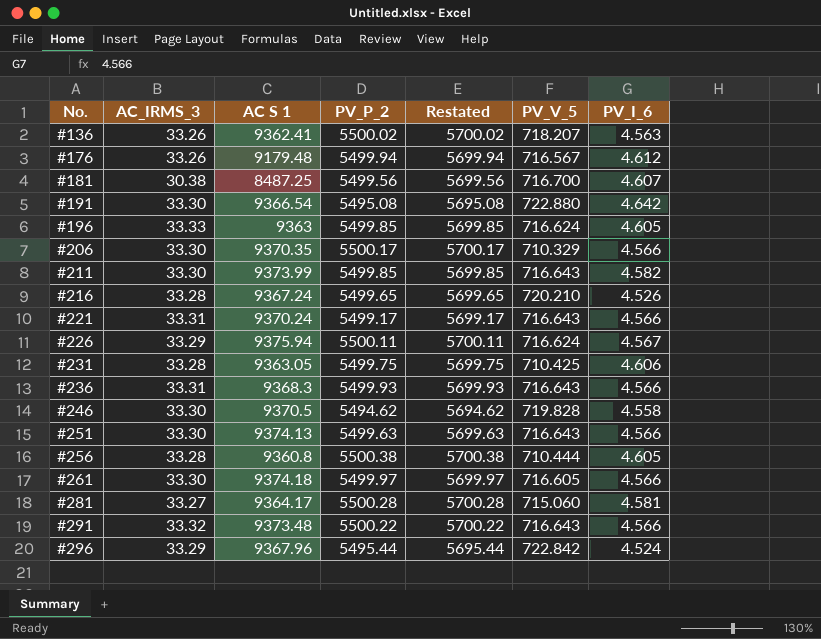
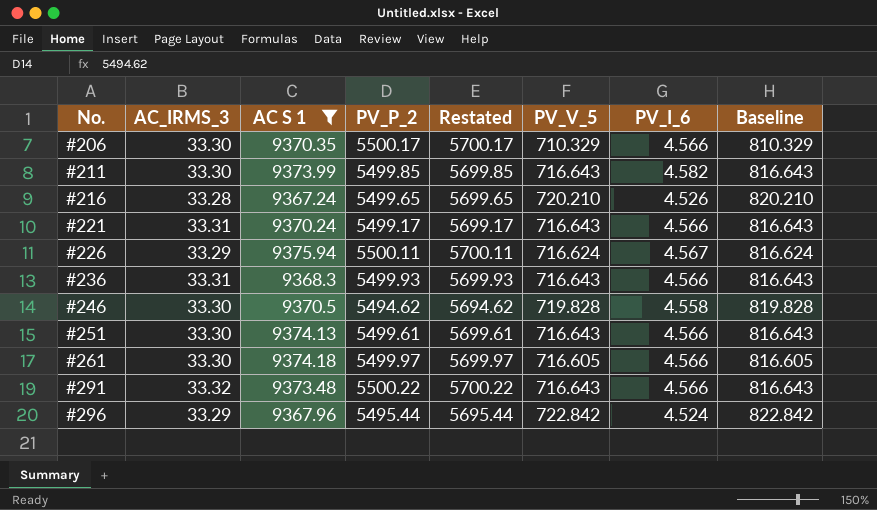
filter: none -> AC S 1 >= 9367.24
column Baseline | formula: none -> [PV_V_5] + 100
#251 | PV_P_2: 5499.63 -> 5499.61
#251 | Restated: 5699.63 -> 5699.61

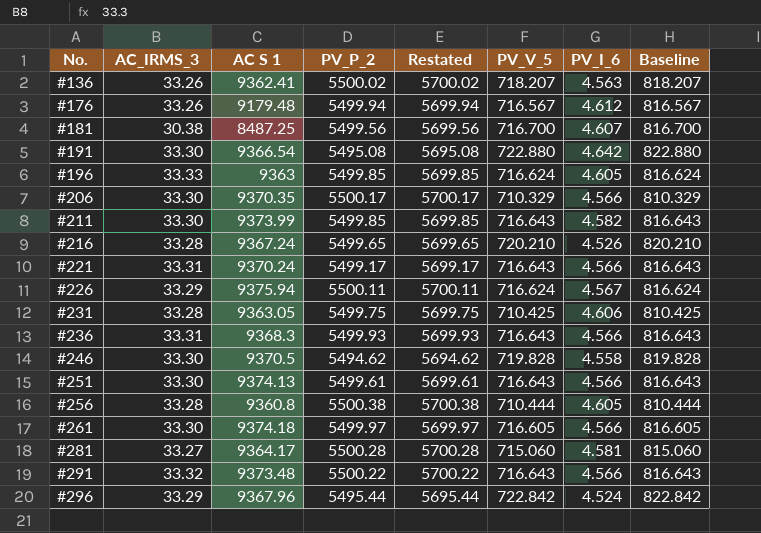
filter: AC S 1 >= 9367.24 -> none

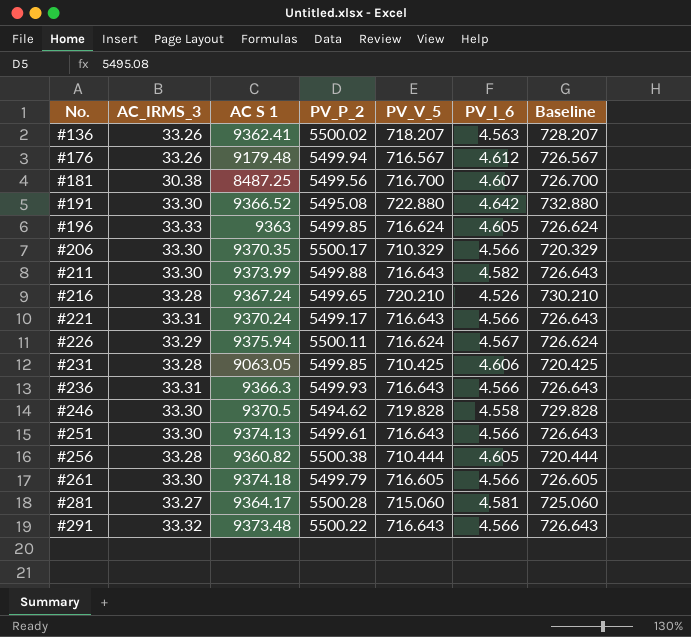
column Restated | formula: [PV_P_2] + 200 -> none
column Baseline | formula: [PV_V_5] + 100 -> [PV_V_5] + 10
row #296: 33.29 | 9367.96 | 5495.44 | 5695.44 | 722.842 | 4.524 | 822.842 -> none
#191 | AC S 1: 9366.54 -> 9366.52
#211 | PV_P_2: 5499.85 -> 5499.88
#231 | AC S 1: 9363.05 -> 9063.05
#231 | PV_P_2: 5499.75 -> 5499.85
#236 | AC S 1: 9368.3 -> 9366.3
#256 | AC S 1: 9360.8 -> 9360.82
#261 | PV_P_2: 5499.97 -> 5499.79

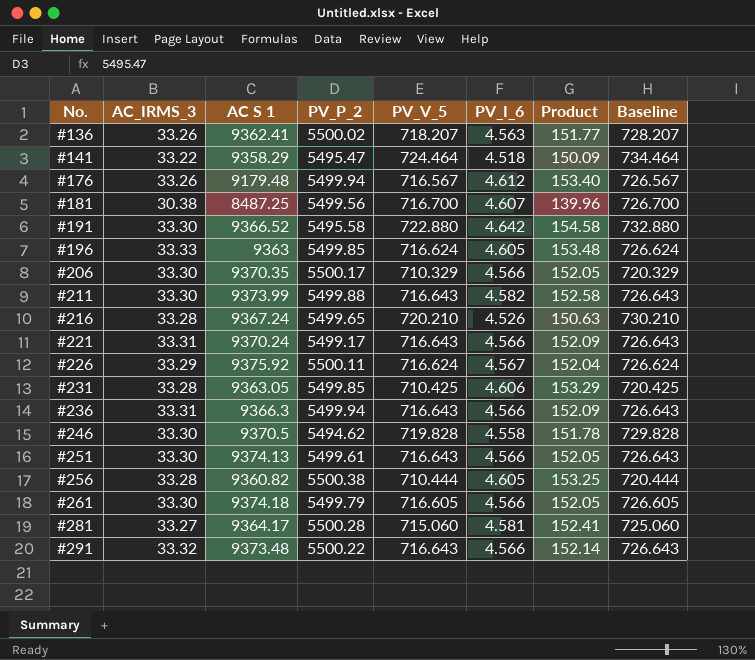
column Product | formula: none -> [AC_IRMS_3] * [PV_I_6]
row #141: none -> 33.22 | 9358.29 | 5495.47 | 724.464 | 4.518 | 150.09 | 734.464
#191 | PV_P_2: 5495.08 -> 5495.58
#226 | AC S 1: 9375.94 -> 9375.92
#231 | AC S 1: 9063.05 -> 9363.05
#236 | PV_P_2: 5499.93 -> 5499.94

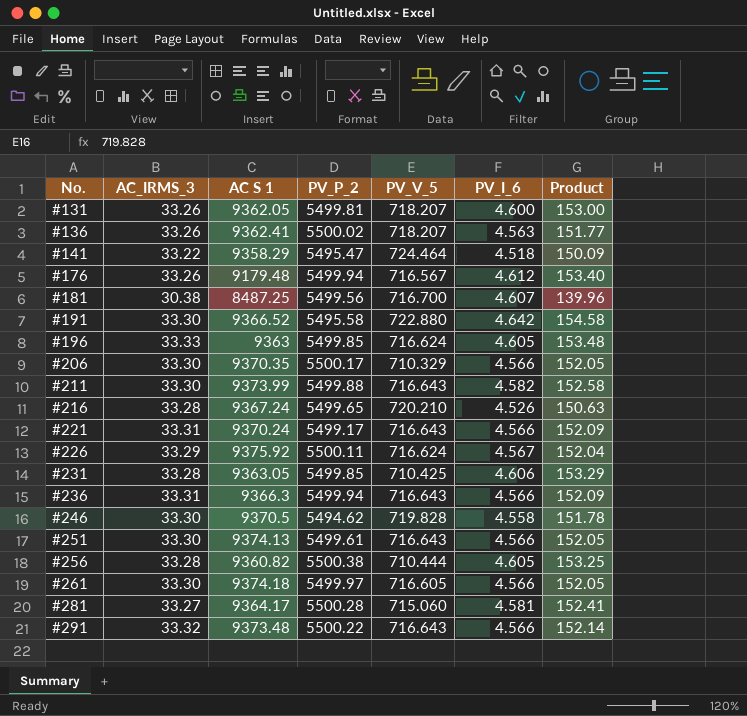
column Baseline | formula: [PV_V_5] + 10 -> none
row #131: none -> 33.26 | 9362.05 | 5499.81 | 718.207 | 4.600 | 153.00
#261 | PV_P_2: 5499.79 -> 5499.97

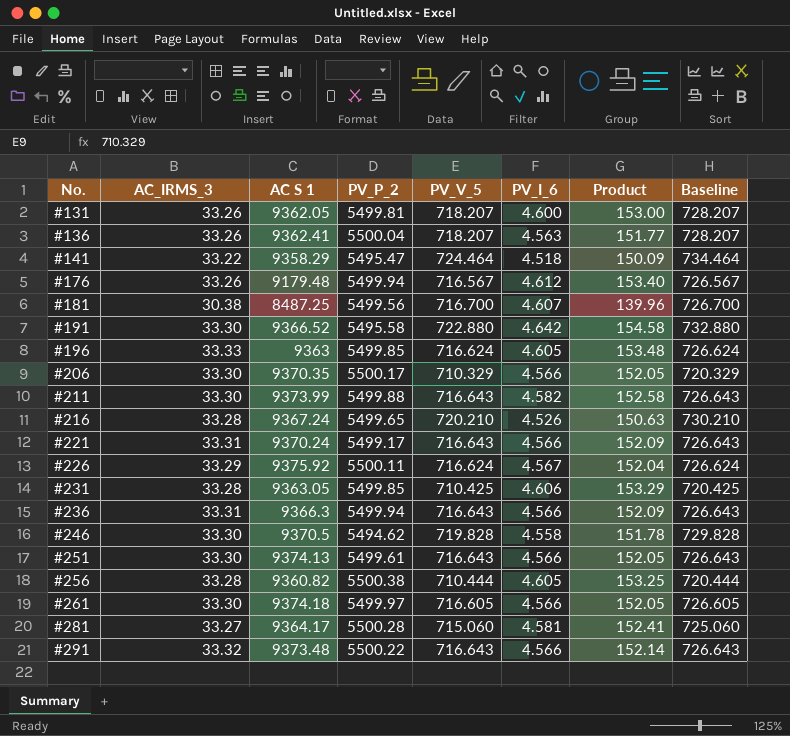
column Baseline | formula: none -> [PV_V_5] + 10
#136 | PV_P_2: 5500.02 -> 5500.04

